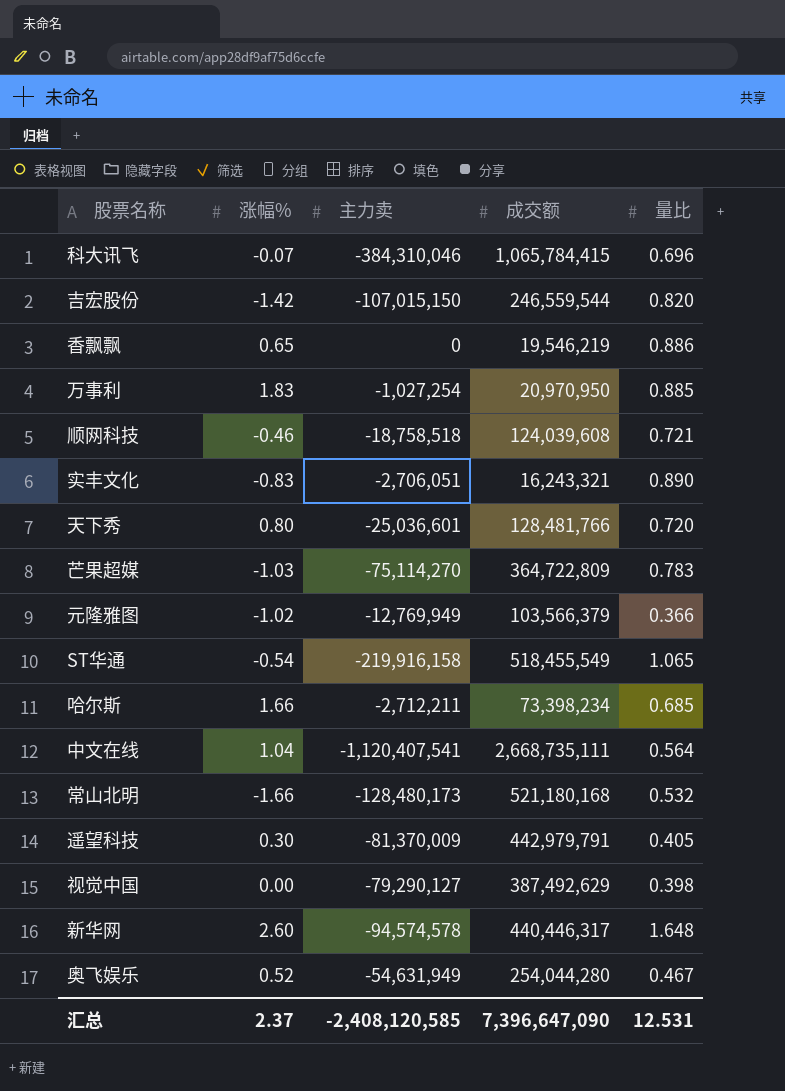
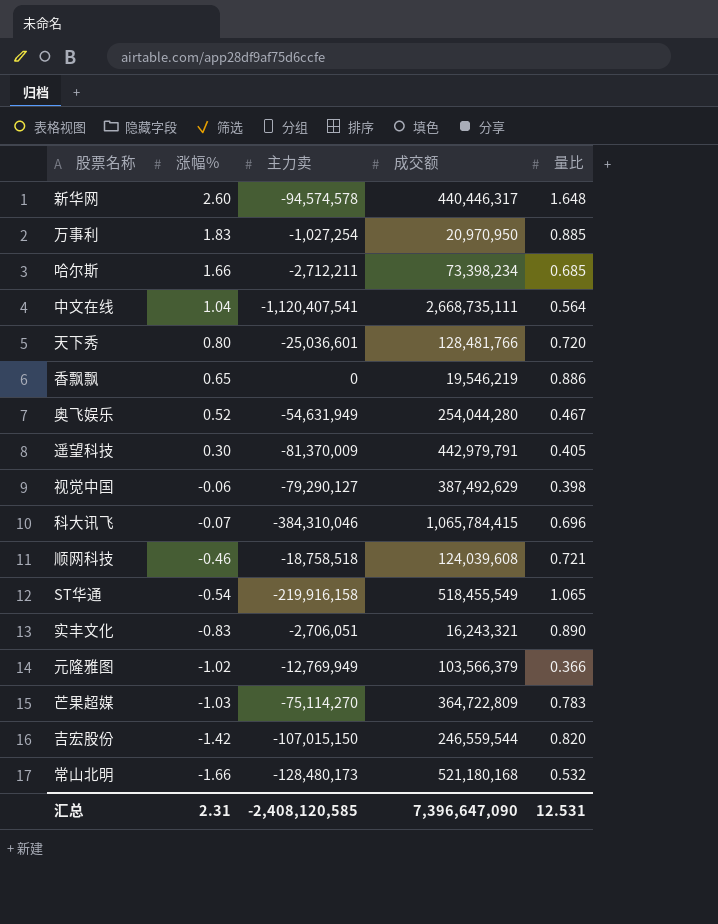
row order: none -> 涨幅% descending
视觉中国 | 涨幅%: 0.00 -> -0.06
汇总 | 涨幅%: 2.37 -> 2.31

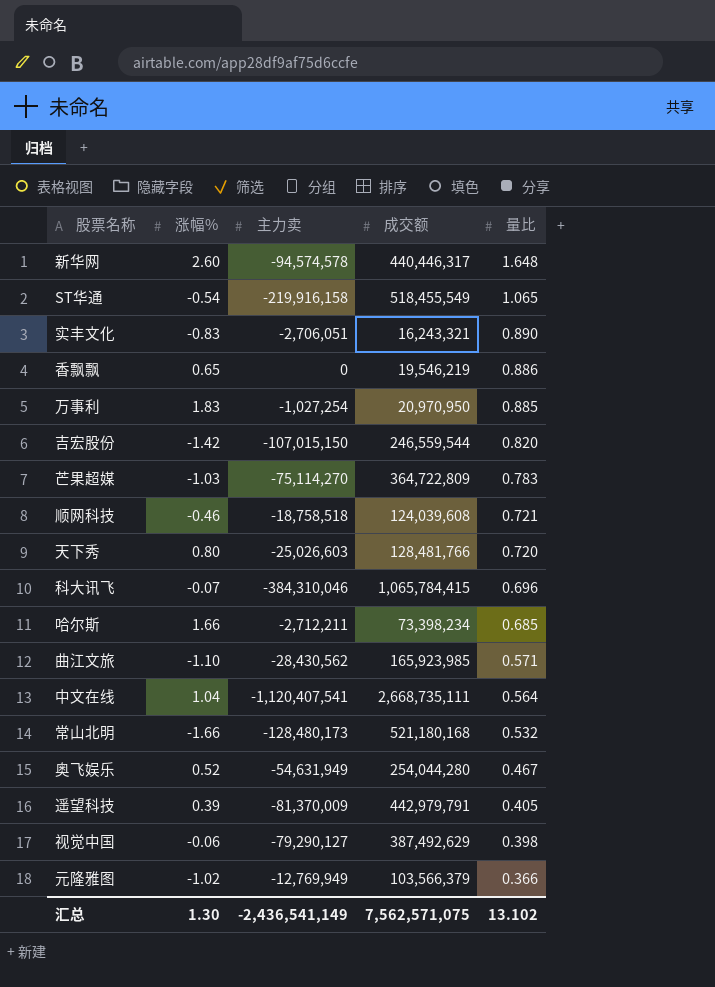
row order: 涨幅% descending -> 量比 descending
天下秀 | 主力卖: -25,036,601 -> -25,026,603
row 曲江文旅: none -> -1.10 | -28,430,562 | 165,923,985 | 0.571
遥望科技 | 涨幅%: 0.30 -> 0.39
汇总 | 涨幅%: 2.31 -> 1.30
汇总 | 主力卖: -2,408,120,585 -> -2,436,541,149
汇总 | 成交额: 7,396,647,090 -> 7,562,571,075
汇总 | 量比: 12.531 -> 13.102

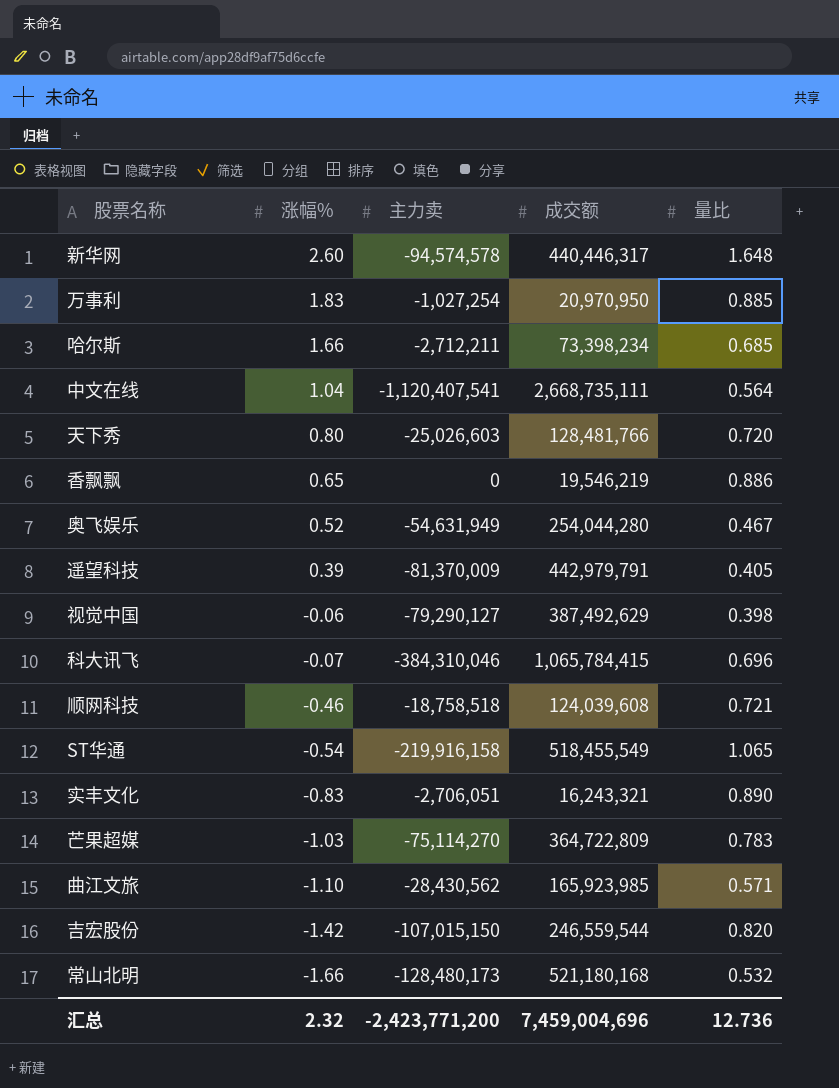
row order: 量比 descending -> 涨幅% descending
row 元隆雅图: -1.02 | -12,769,949 | 103,566,379 | 0.366 -> none
汇总 | 涨幅%: 1.30 -> 2.32
汇总 | 主力卖: -2,436,541,149 -> -2,423,771,200
汇总 | 成交额: 7,562,571,075 -> 7,459,004,696
汇总 | 量比: 13.102 -> 12.736

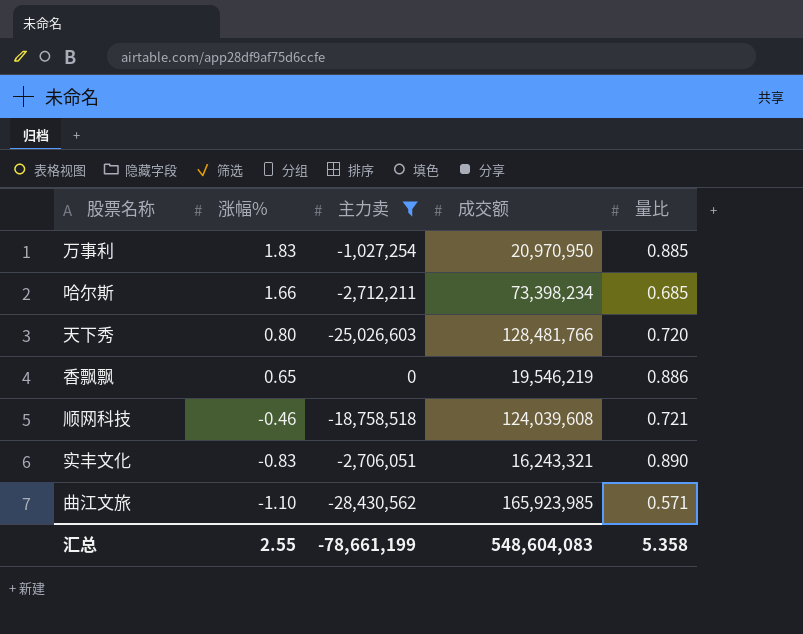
filter: none -> 主力卖 >= -28,430,562
汇总 | 涨幅%: 2.32 -> 2.55
汇总 | 主力卖: -2,423,771,200 -> -78,661,199
汇总 | 成交额: 7,459,004,696 -> 548,604,083
汇总 | 量比: 12.736 -> 5.358

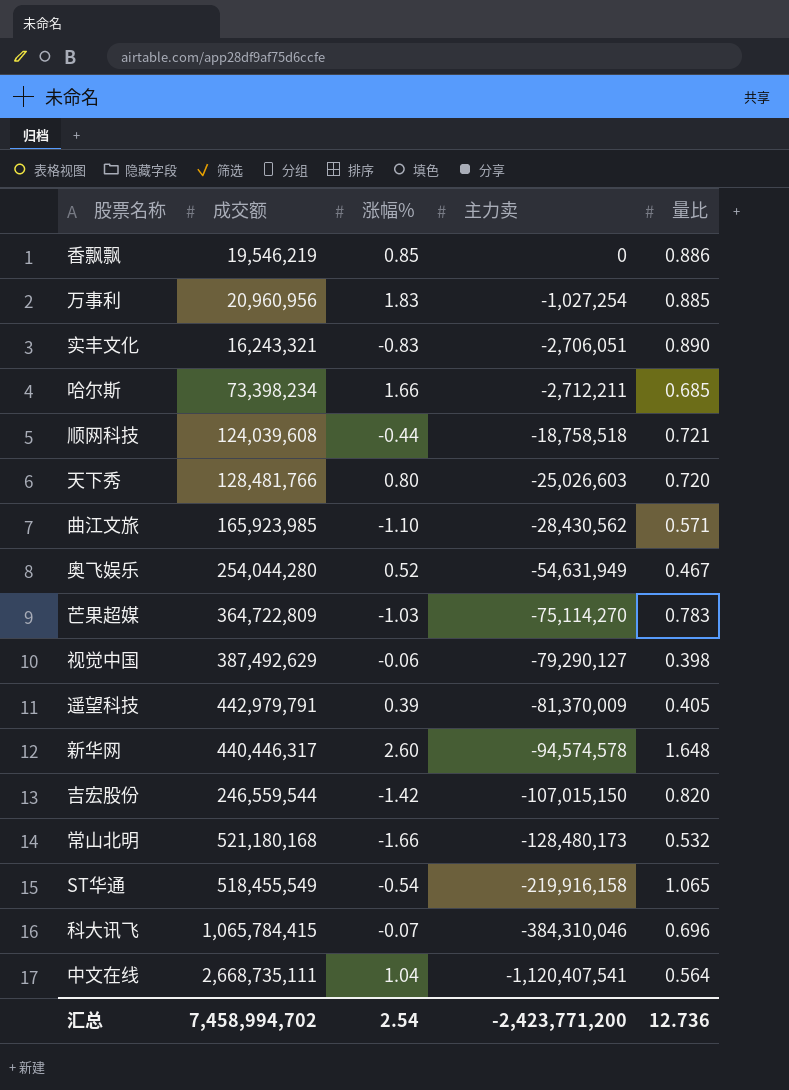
filter: 主力卖 >= -28,430,562 -> none
row order: 涨幅% descending -> 主力卖 descending
column 成交额 | position: 4 -> 2
香飘飘 | 涨幅%: 0.65 -> 0.85
万事利 | 成交额: 20,970,950 -> 20,960,956
顺网科技 | 涨幅%: -0.46 -> -0.44
汇总 | 成交额: 548,604,083 -> 7,458,994,702
汇总 | 涨幅%: 2.55 -> 2.54
汇总 | 主力卖: -78,661,199 -> -2,423,771,200
汇总 | 量比: 5.358 -> 12.736

